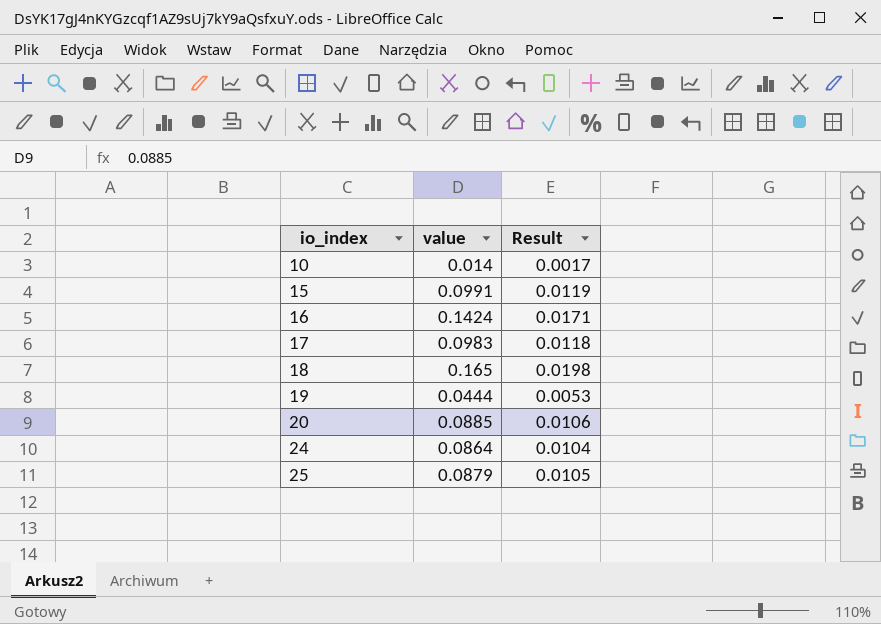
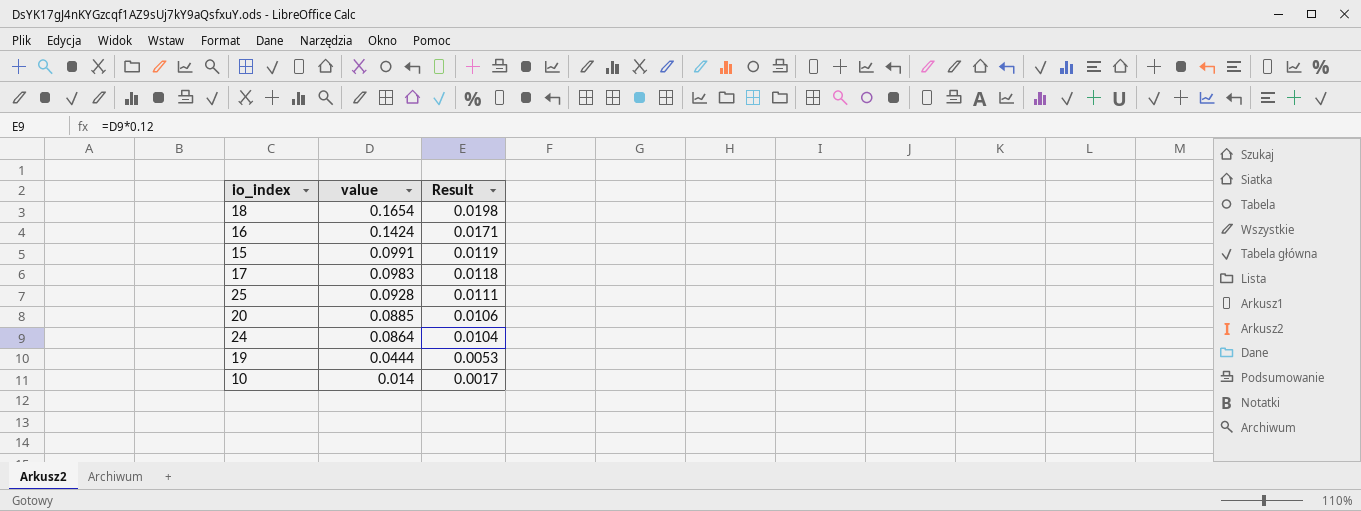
row order: io_index ascending -> value descending
18 | value: 0.165 -> 0.1654
25 | value: 0.0879 -> 0.0928
25 | Result: 0.0105 -> 0.0111

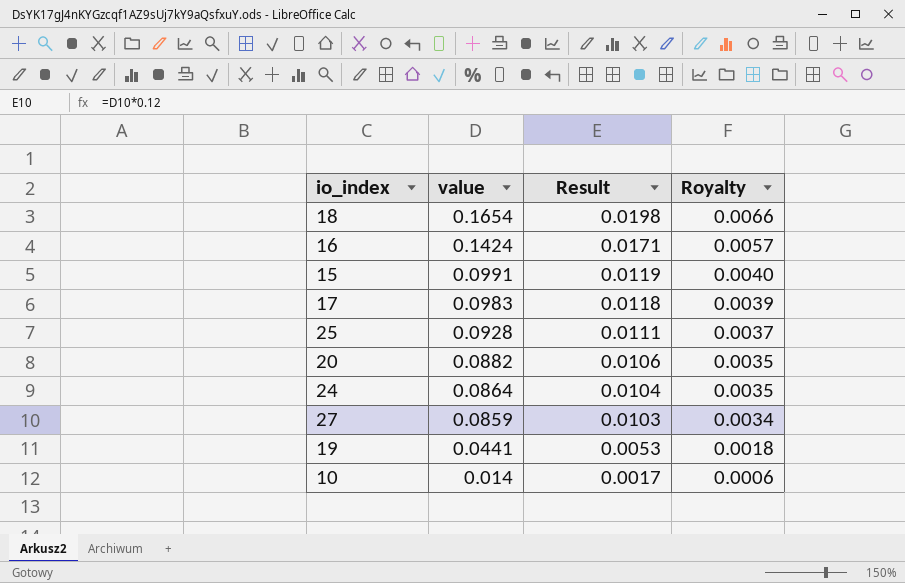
column Royalty | formula: none -> [value] * 0.04
20 | value: 0.0885 -> 0.0882
row 27: none -> 0.0859 | 0.0103 | 0.0034
19 | value: 0.0444 -> 0.0441

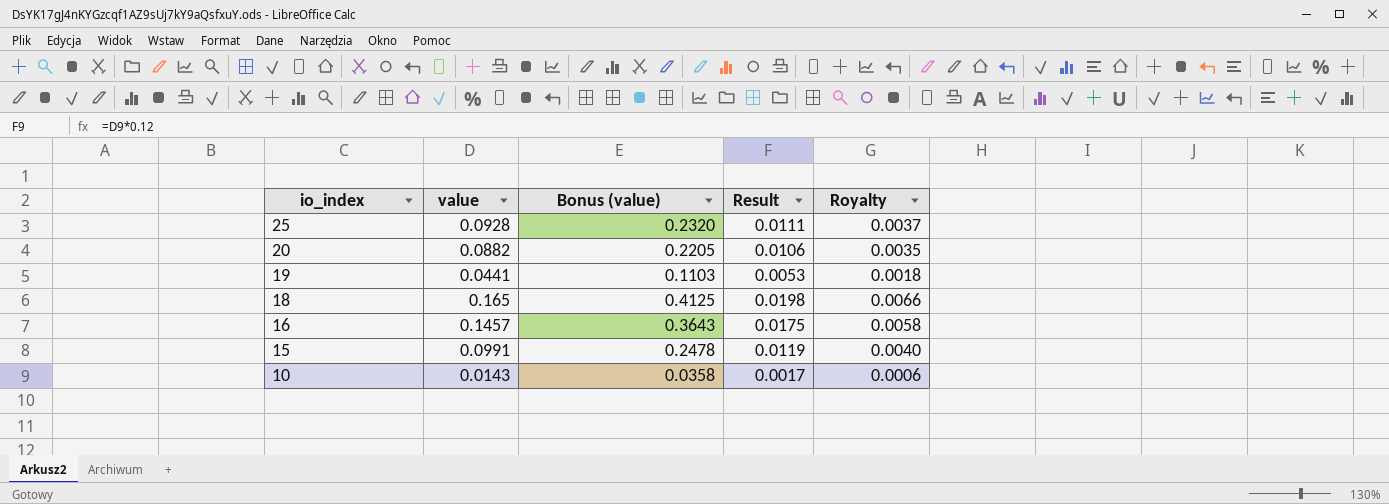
row order: value descending -> io_index descending
column Bonus (value) | formula: none -> [value] * 2.5
row 17: 0.0983 | 0.0118 | 0.0039 -> none
row 24: 0.0864 | 0.0104 | 0.0035 -> none
row 27: 0.0859 | 0.0103 | 0.0034 -> none
18 | value: 0.1654 -> 0.165
16 | value: 0.1424 -> 0.1457
16 | Result: 0.0171 -> 0.0175
16 | Royalty: 0.0057 -> 0.0058
10 | value: 0.014 -> 0.0143

